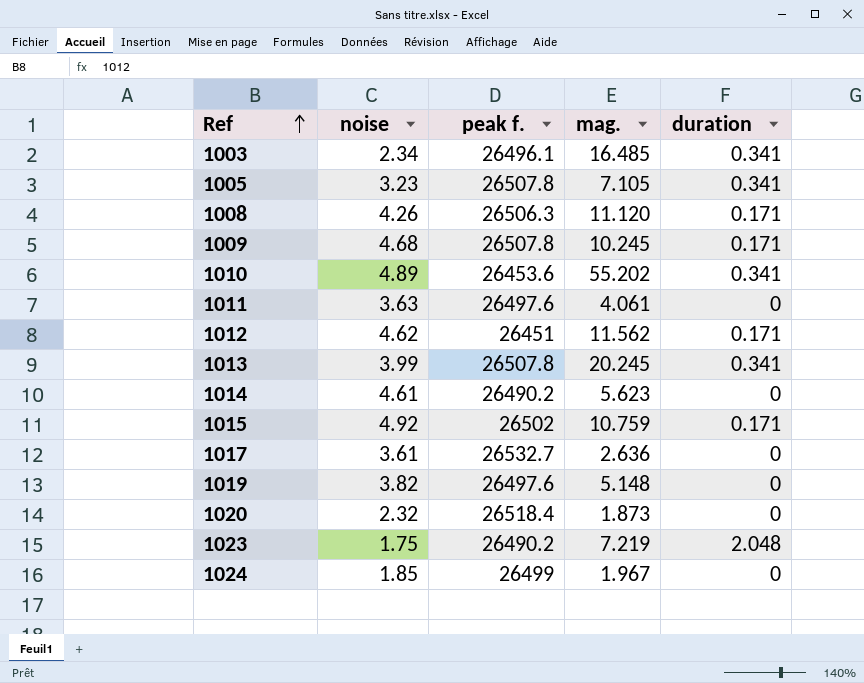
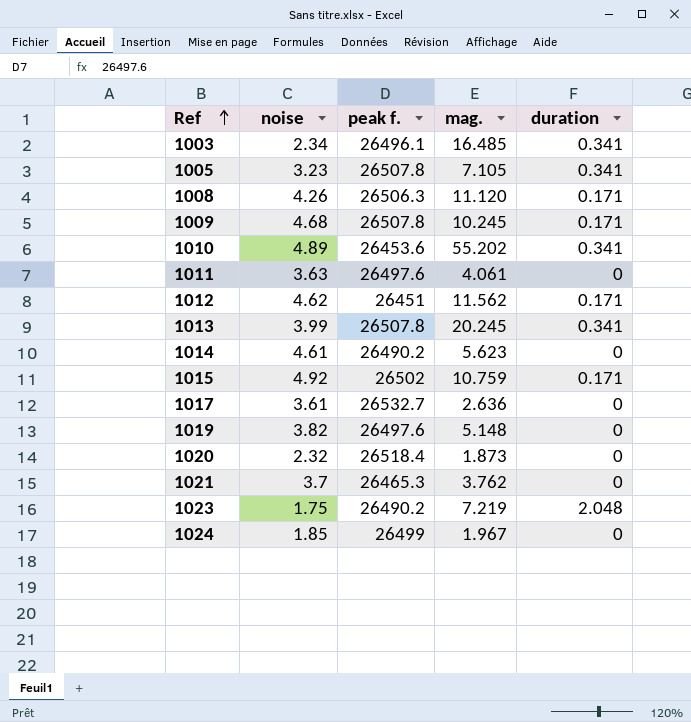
row 1021: none -> 3.7 | 26465.3 | 3.762 | 0

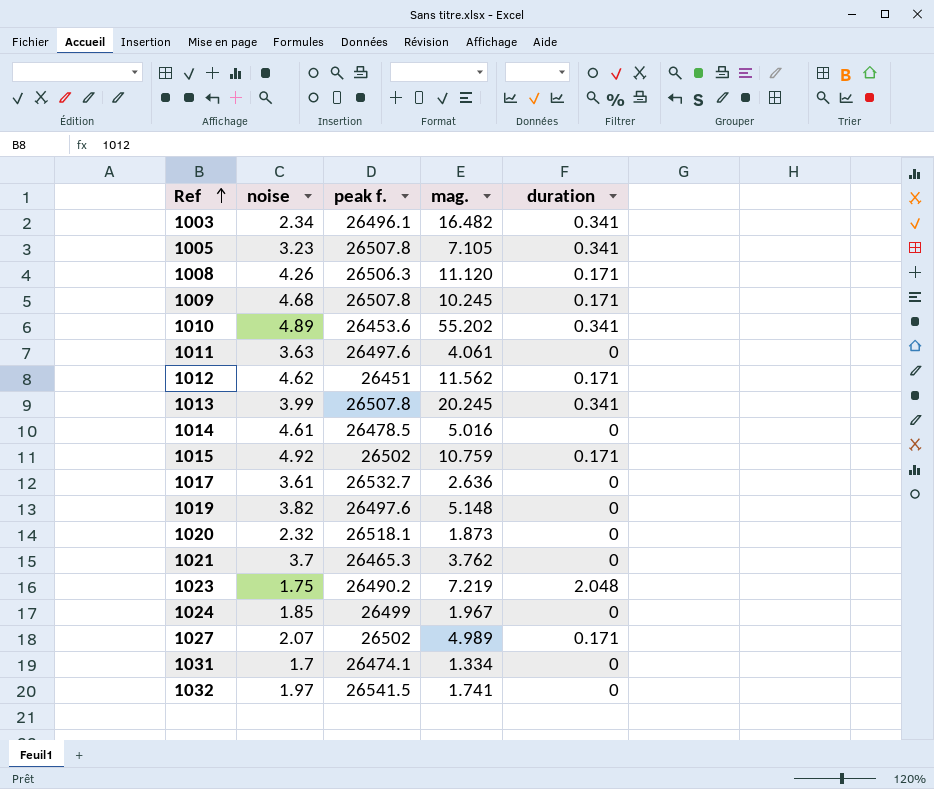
1003 | mag.: 16.485 -> 16.482
1014 | peak f.: 26490.2 -> 26478.5
1014 | mag.: 5.623 -> 5.016
1020 | peak f.: 26518.4 -> 26518.1
row 1027: none -> 2.07 | 26502 | 4.989 | 0.171
row 1031: none -> 1.7 | 26474.1 | 1.334 | 0
row 1032: none -> 1.97 | 26541.5 | 1.741 | 0

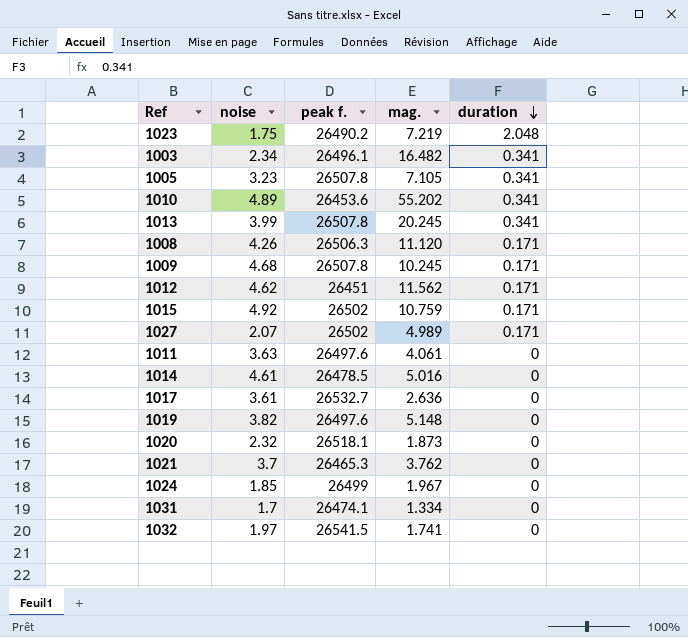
row order: Ref ascending -> duration descending

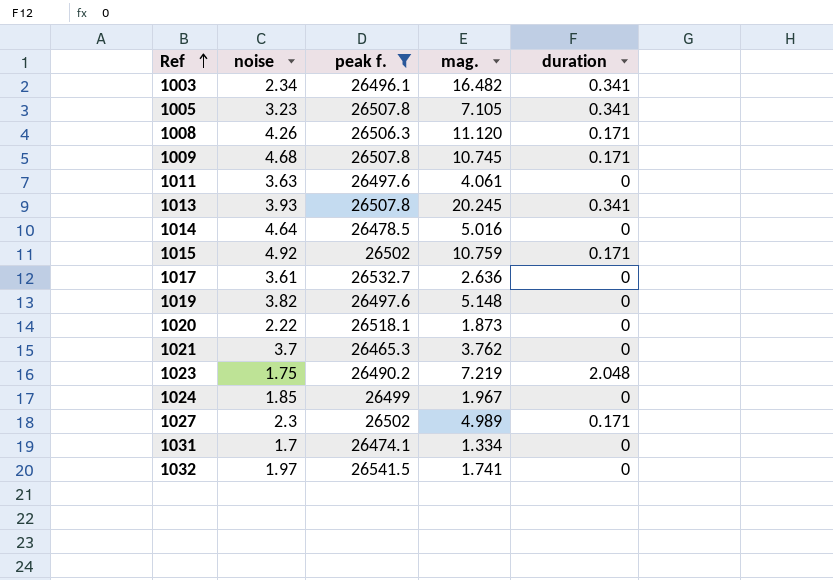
filter: none -> peak f. >= 26465.3
row order: duration descending -> Ref ascending
1009 | mag.: 10.245 -> 10.745
1013 | noise: 3.99 -> 3.93
1014 | noise: 4.61 -> 4.64
1020 | noise: 2.32 -> 2.22
1027 | noise: 2.07 -> 2.3

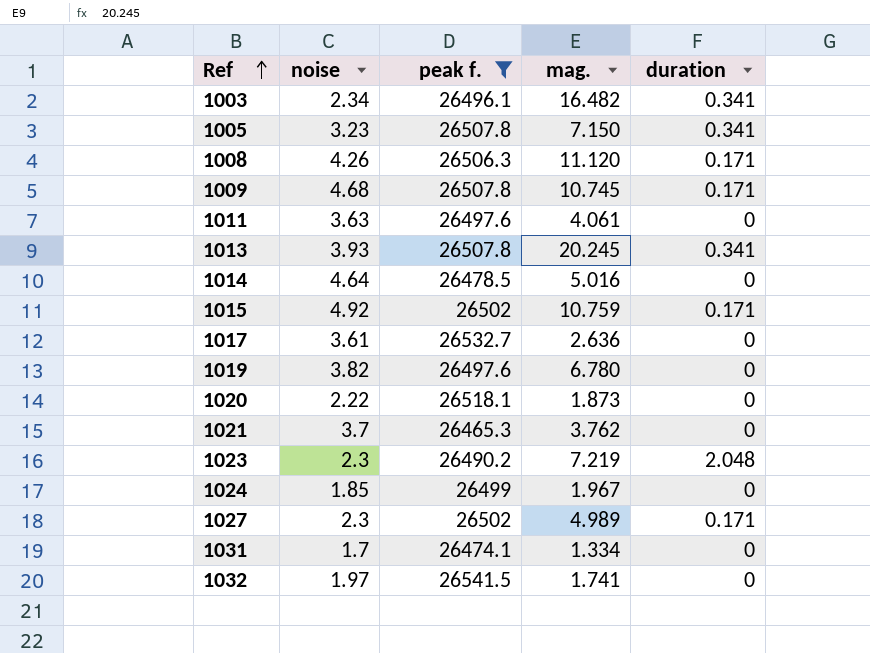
1005 | mag.: 7.105 -> 7.150
1019 | mag.: 5.148 -> 6.780
1023 | noise: 1.75 -> 2.3

